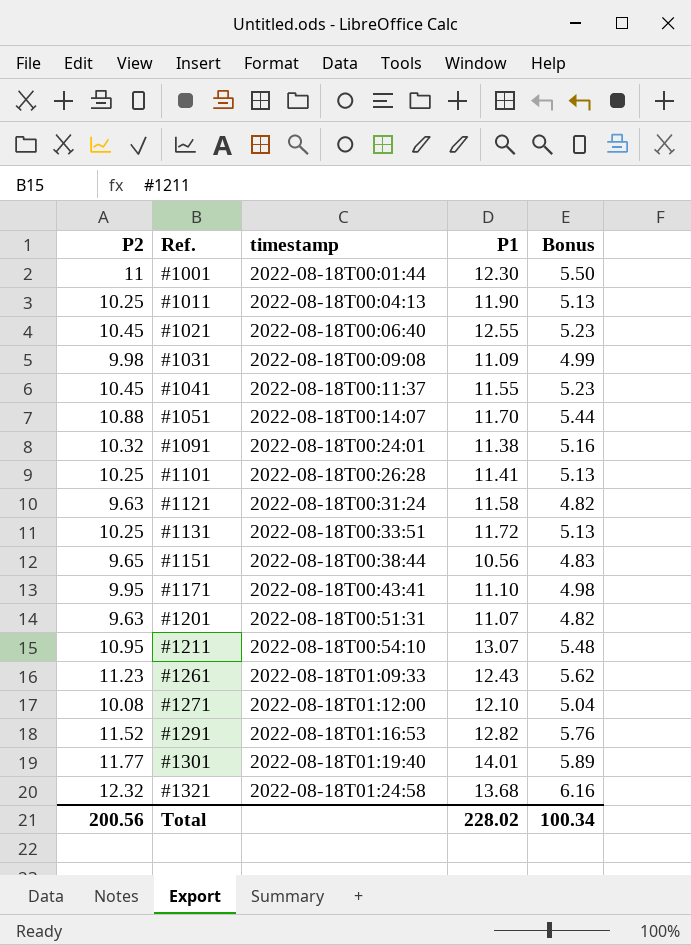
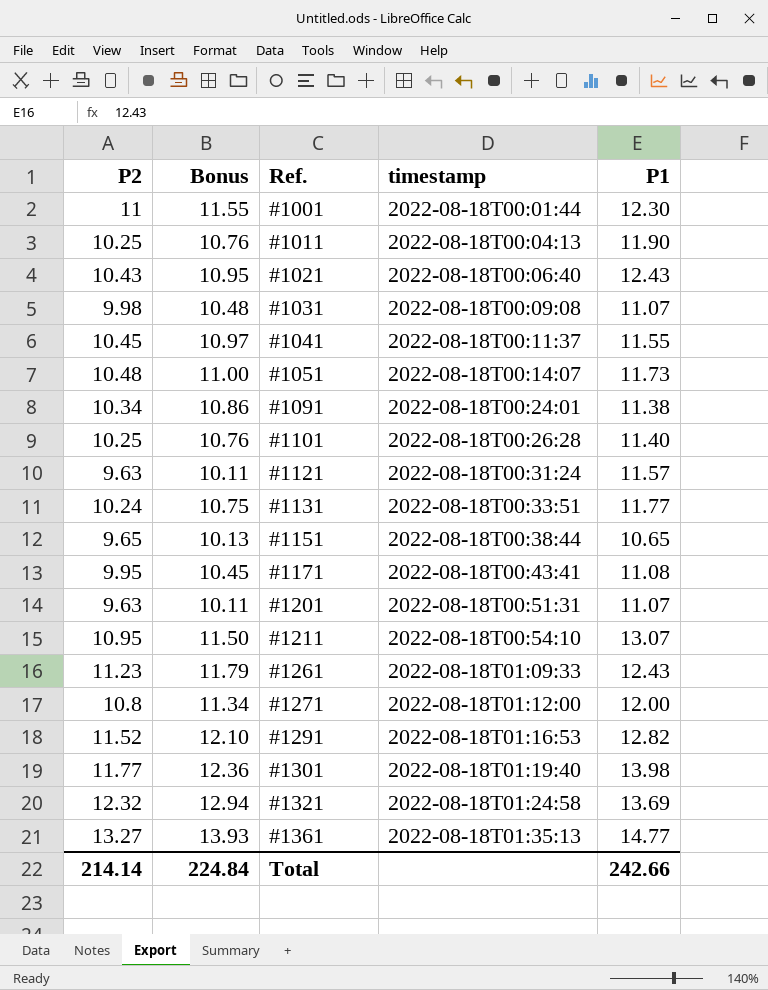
column Bonus | formula: [P2] * 0.5 -> [P2] * 1.05
column Bonus | position: 5 -> 2
#1021 | P2: 10.45 -> 10.43
#1021 | P1: 12.55 -> 12.43
#1031 | P1: 11.09 -> 11.07
#1051 | P2: 10.88 -> 10.48
#1051 | P1: 11.70 -> 11.73
#1091 | P2: 10.32 -> 10.34
#1101 | P1: 11.41 -> 11.40
#1121 | P1: 11.58 -> 11.57
#1131 | P2: 10.25 -> 10.24
#1131 | P1: 11.72 -> 11.77
#1151 | P1: 10.56 -> 10.65
#1171 | P1: 11.10 -> 11.08
#1271 | P2: 10.08 -> 10.8
#1271 | P1: 12.10 -> 12.00
#1301 | P1: 14.01 -> 13.98
#1321 | P1: 13.68 -> 13.69
row #1361: none -> 13.27 | 13.93 | 2022-08-18T01:35:13 | 14.77
Total | P2: 200.56 -> 214.14
Total | Bonus: 100.34 -> 224.84
Total | P1: 228.02 -> 242.66

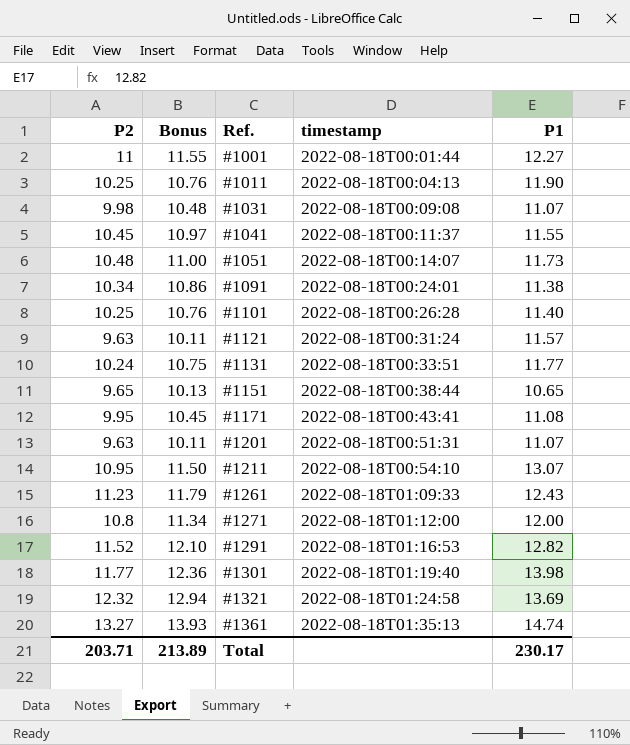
row #1021: 10.43 | 10.95 | 2022-08-18T00:06:40 | 12.43 -> none
#1001 | P1: 12.30 -> 12.27
#1361 | P1: 14.77 -> 14.74
Total | P2: 214.14 -> 203.71
Total | Bonus: 224.84 -> 213.89
Total | P1: 242.66 -> 230.17

